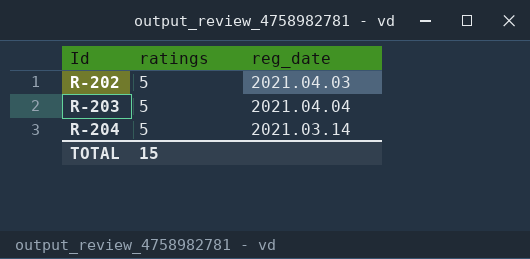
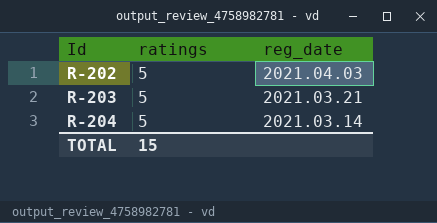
R-203 | reg_date: 2021.04.04 -> 2021.03.21

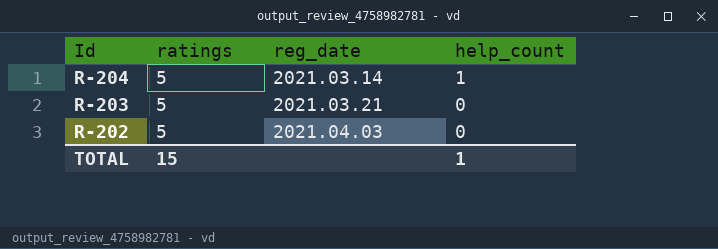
row order: Id ascending -> Id descending
column help_count | position: none -> 4

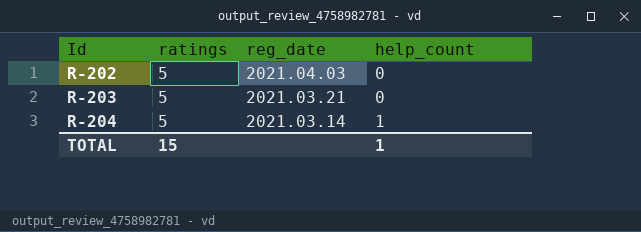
row order: Id descending -> Id ascending

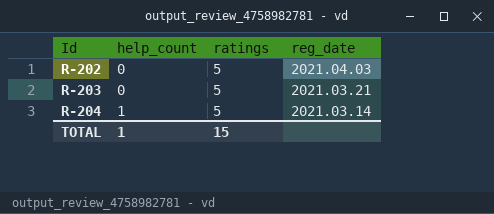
column help_count | position: 4 -> 2

